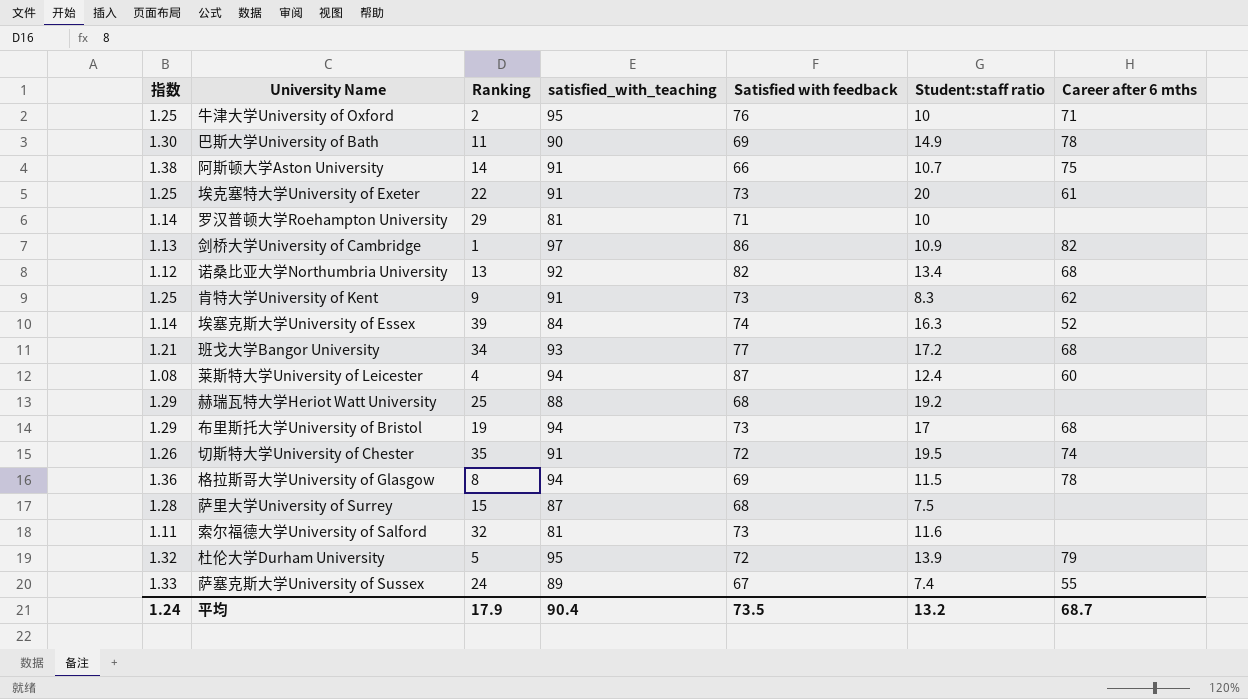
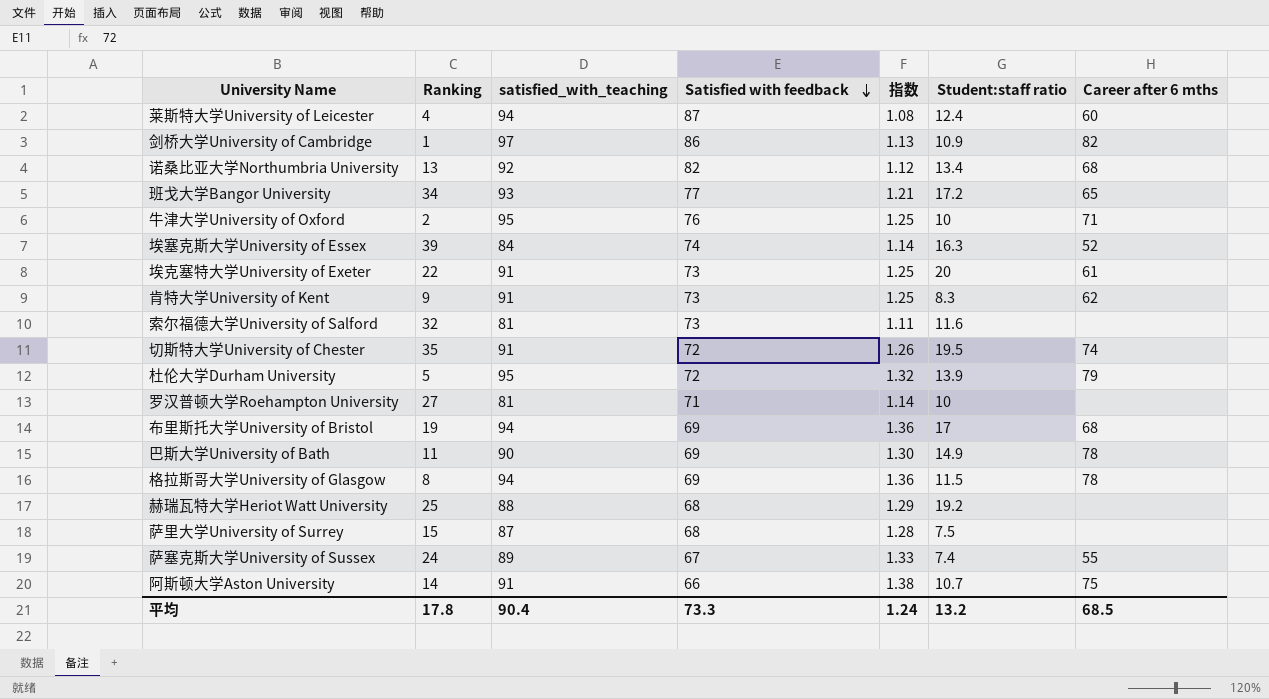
row order: none -> Satisfied with feedback descending
column 指数 | position: 1 -> 5
班戈大学Bangor University | Career after 6 mths: 68 -> 65
罗汉普顿大学Roehampton University | Ranking: 29 -> 27
布里斯托大学University of Bristol | Satisfied with feedback: 73 -> 69
布里斯托大学University of Bristol | 指数: 1.29 -> 1.36
平均 | Ranking: 17.9 -> 17.8
平均 | Satisfied with feedback: 73.5 -> 73.3
平均 | Career after 6 mths: 68.7 -> 68.5

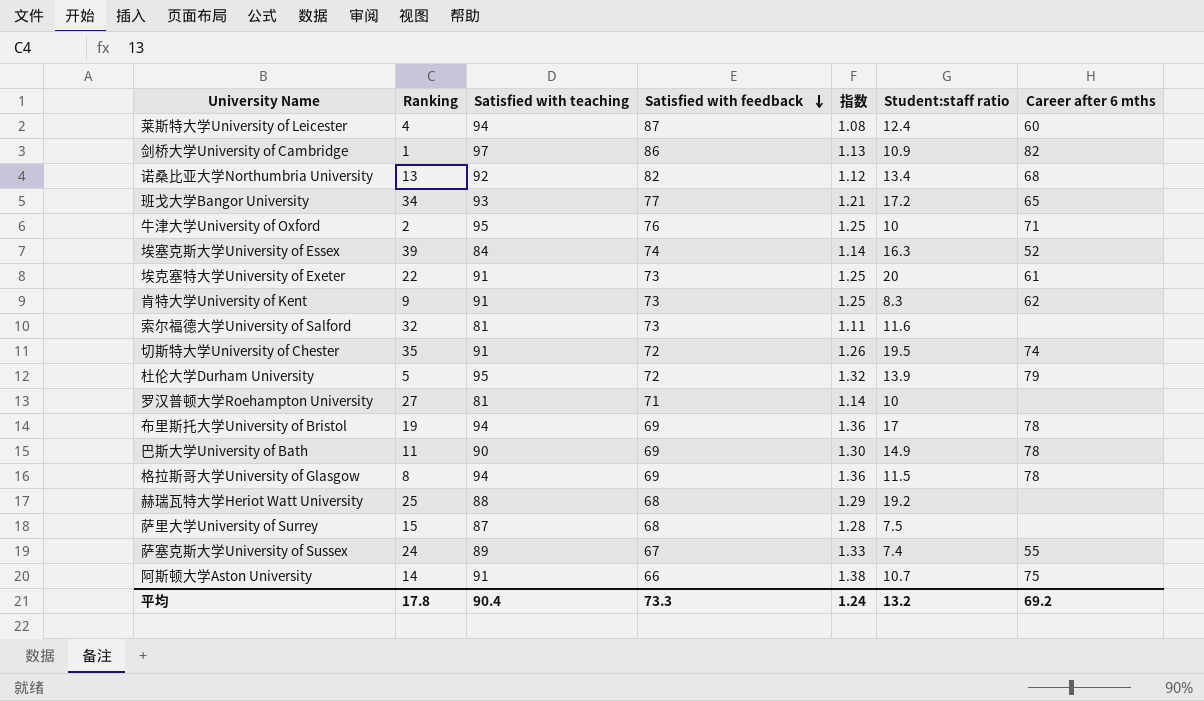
column name: satisfied_with_teaching -> Satisfied with teaching
布里斯托大学University of Bristol | Career after 6 mths: 68 -> 78
平均 | Career after 6 mths: 68.5 -> 69.2

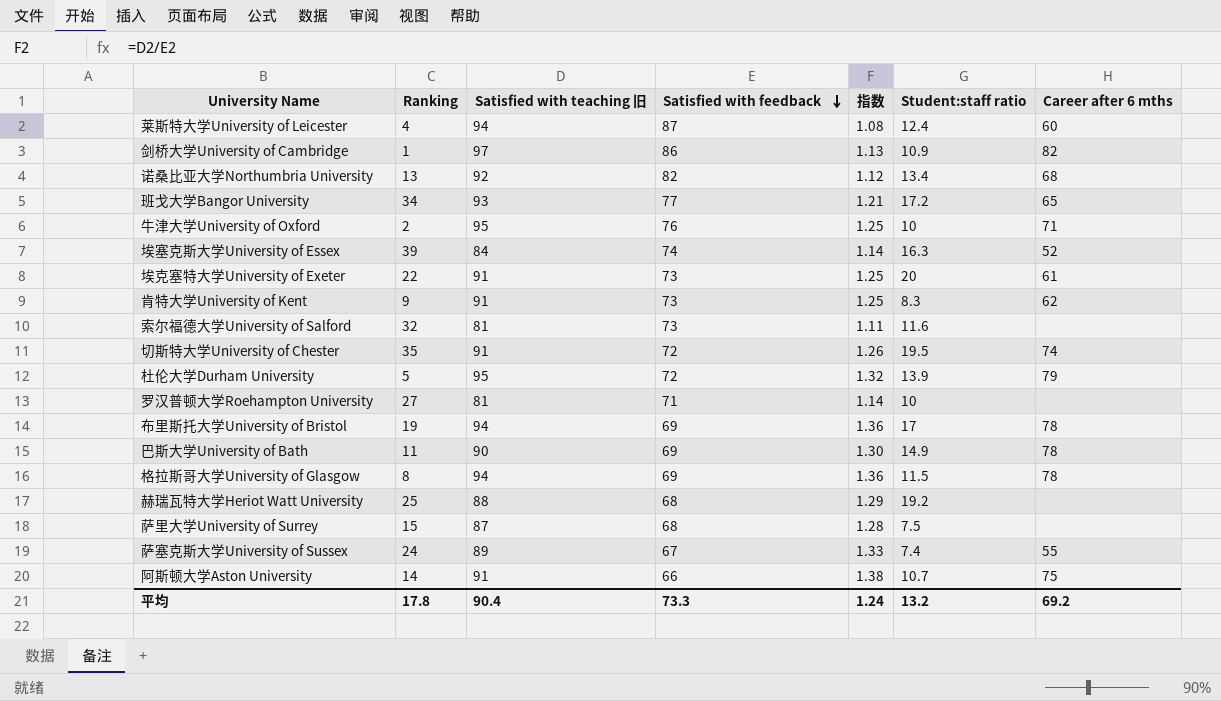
column name: Satisfied with teaching -> Satisfied with teaching 旧

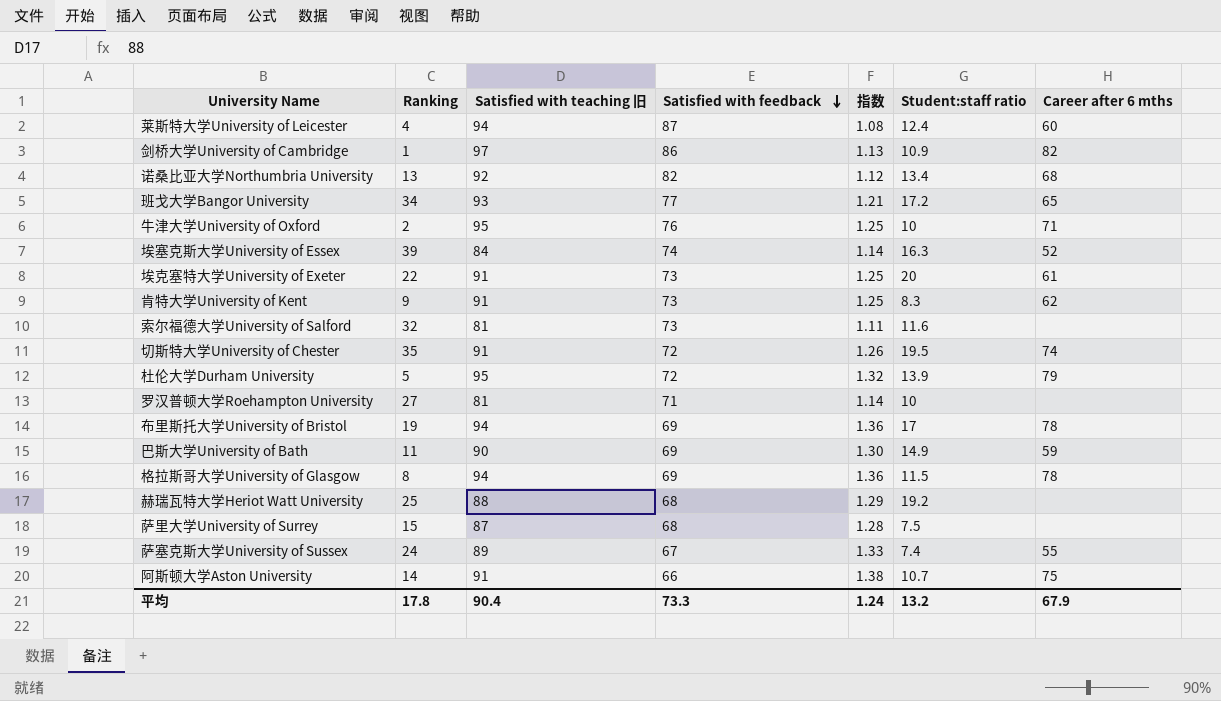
巴斯大学University of Bath | Career after 6 mths: 78 -> 59
平均 | Career after 6 mths: 69.2 -> 67.9

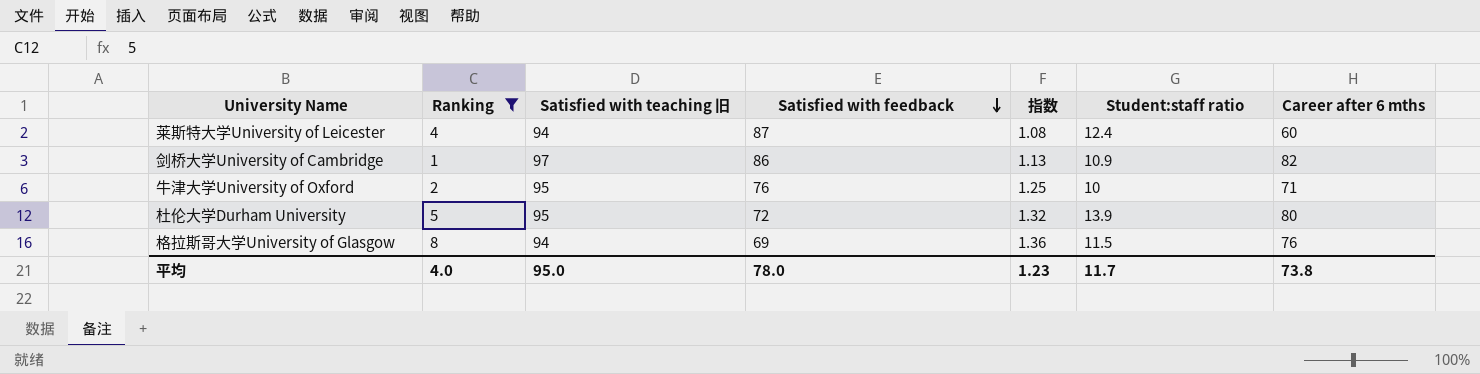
filter: none -> Ranking <= 8
杜伦大学Durham University | Career after 6 mths: 79 -> 80
格拉斯哥大学University of Glasgow | Career after 6 mths: 78 -> 76
平均 | Ranking: 17.8 -> 4.0
平均 | Satisfied with teaching 旧: 90.4 -> 95.0
平均 | Satisfied with feedback: 73.3 -> 78.0
平均 | 指数: 1.24 -> 1.23
平均 | Student:staff ratio: 13.2 -> 11.7
平均 | Career after 6 mths: 67.9 -> 73.8

